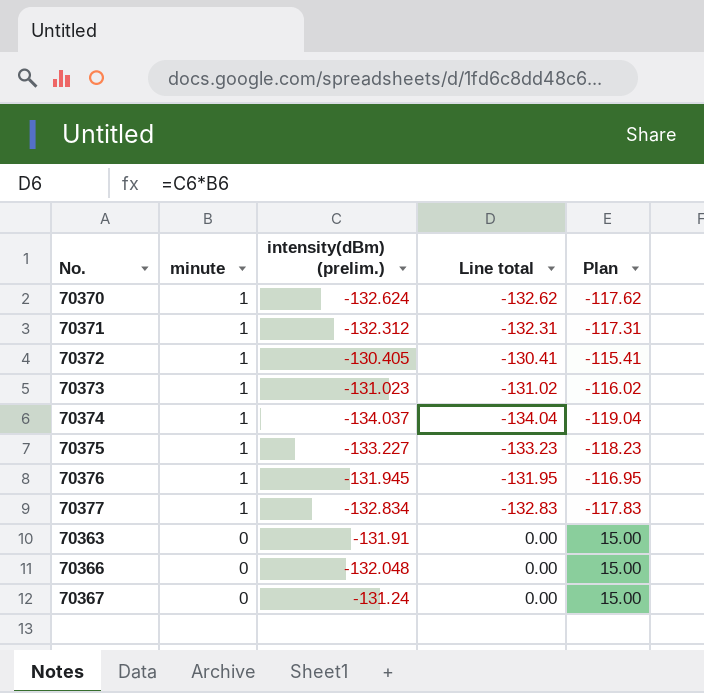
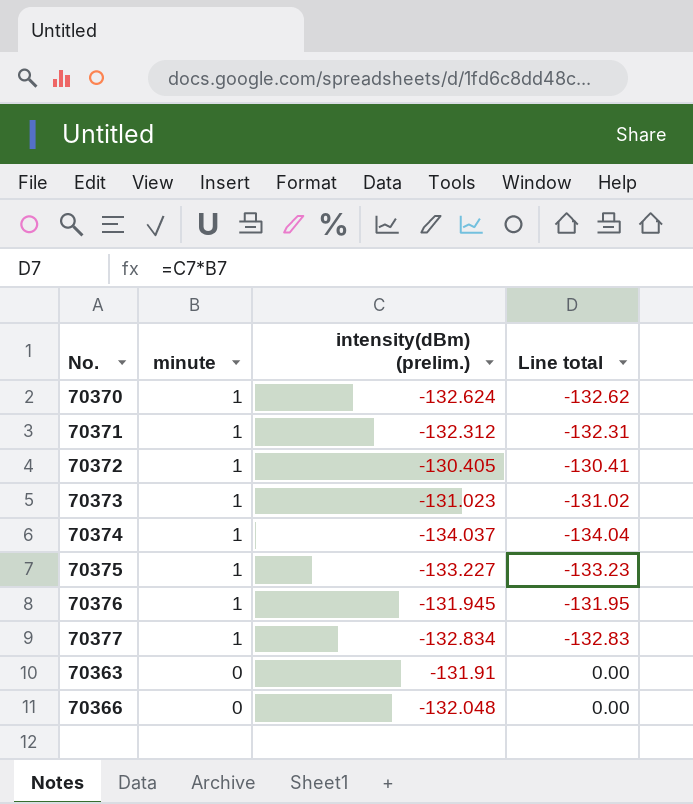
column Plan | formula: [Line total] + 15 -> none
row 70367: 0 | -131.24 | 0.00 | 15.00 -> none

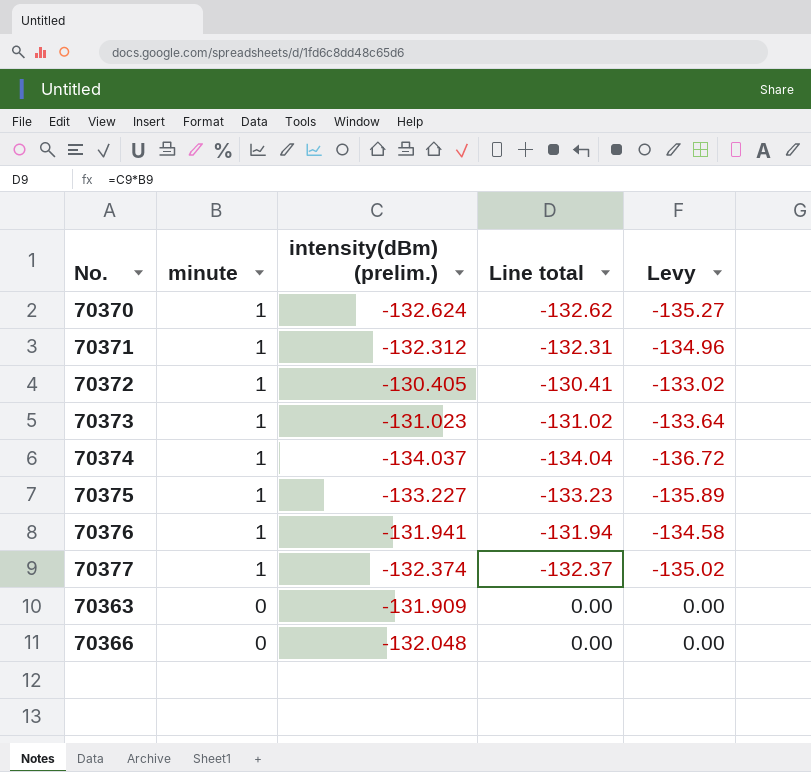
column Levy | formula: none -> [Line total] * 1.02
70376 | intensity(dBm) (prelim.): -131.945 -> -131.941
70376 | Line total: -131.95 -> -131.94
70377 | intensity(dBm) (prelim.): -132.834 -> -132.374
70377 | Line total: -132.83 -> -132.37
70363 | intensity(dBm) (prelim.): -131.91 -> -131.909

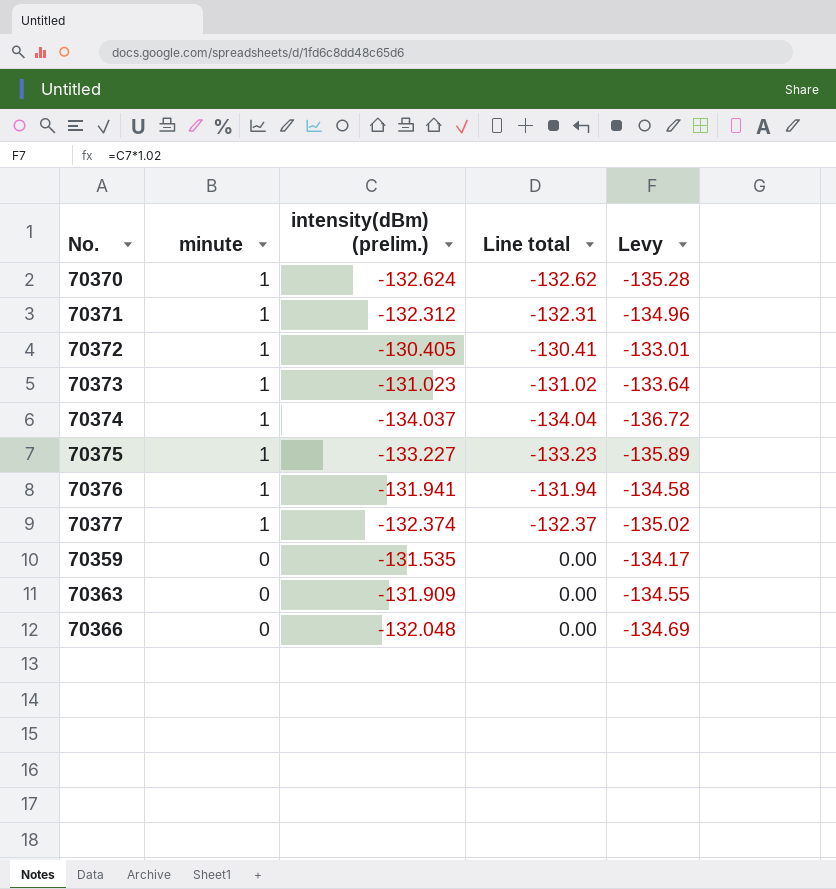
column Levy | formula: [Line total] * 1.02 -> [intensity(dBm) (prelim.)] * 1.02
row 70359: none -> 0 | -131.535 | 0.00 | -134.17

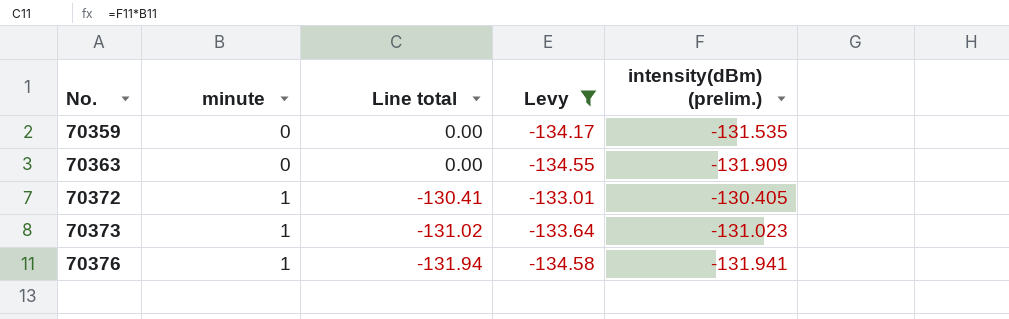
filter: none -> Levy >= -134.58
row order: minute descending -> No. ascending
column intensity(dBm) (prelim.) | position: 3 -> 5

